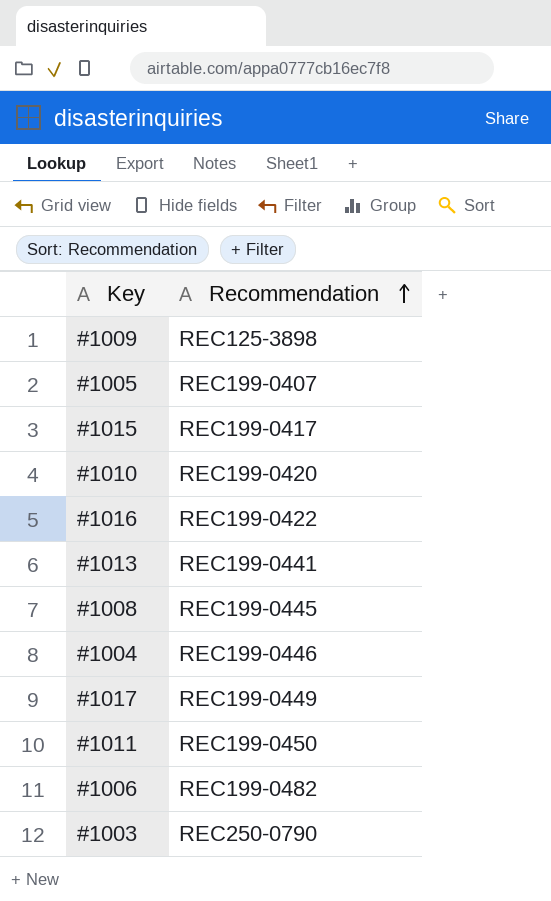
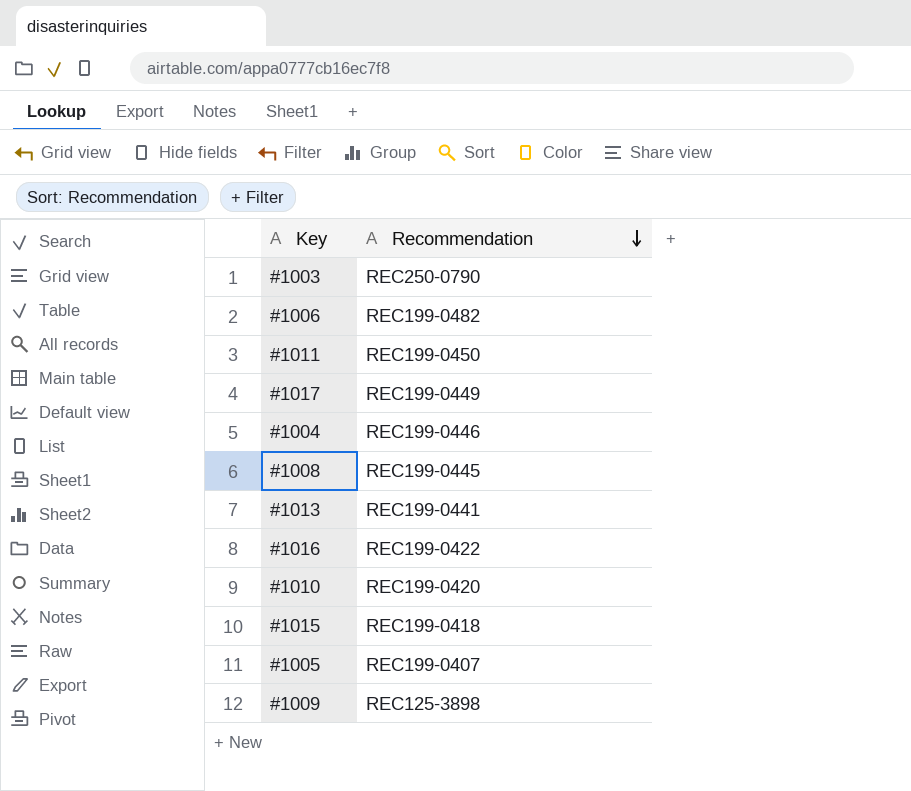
row order: Recommendation ascending -> Recommendation descending
#1015 | Recommendation: REC199-0417 -> REC199-0418

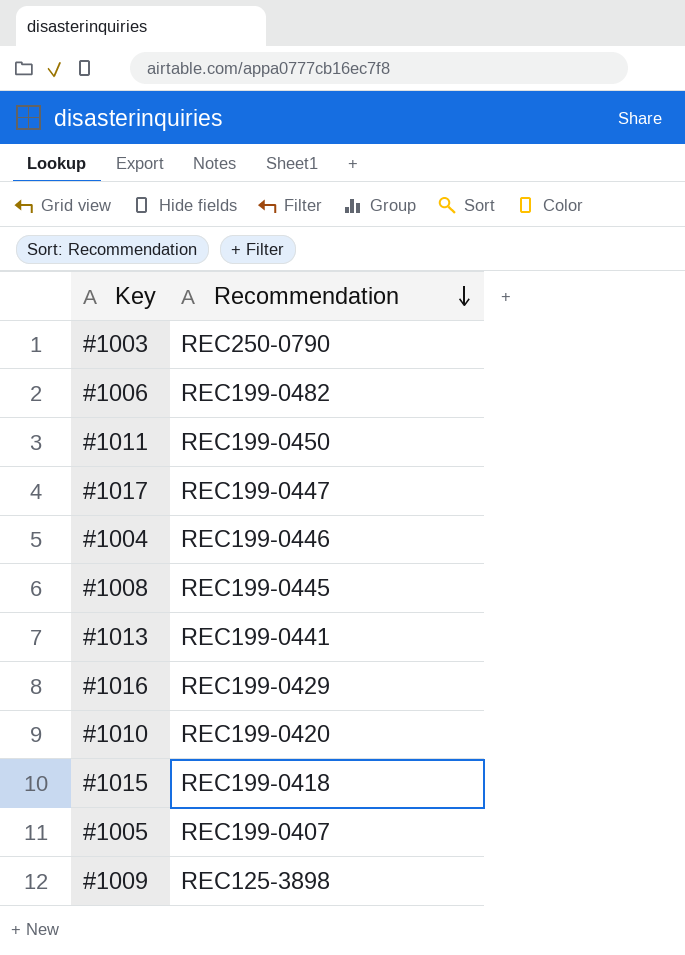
#1017 | Recommendation: REC199-0449 -> REC199-0447
#1016 | Recommendation: REC199-0422 -> REC199-0429

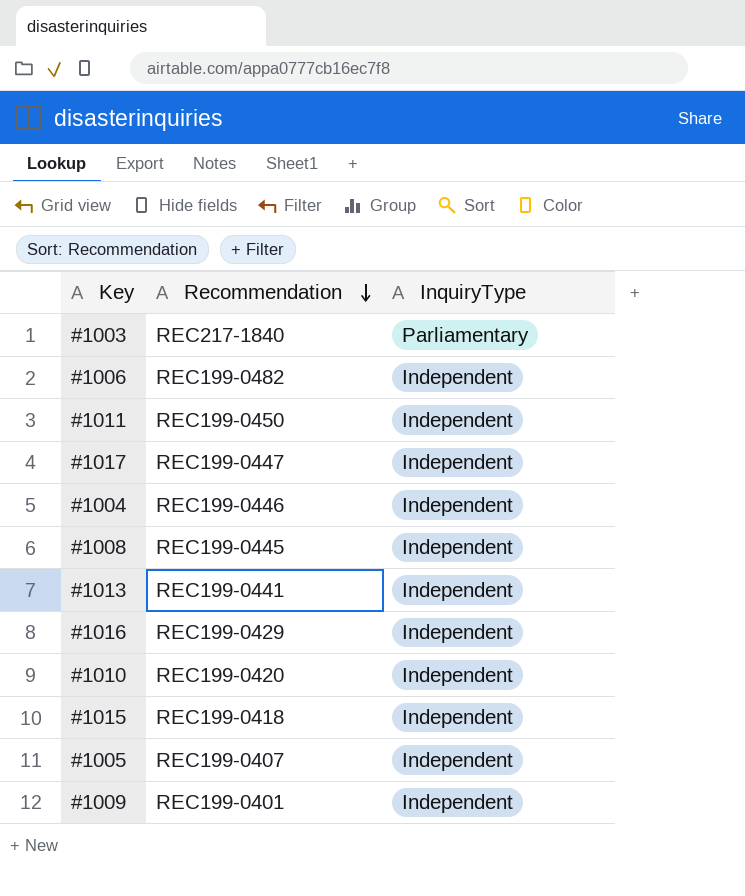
column InquiryType | position: none -> 3
#1003 | Recommendation: REC250-0790 -> REC217-1840
#1009 | Recommendation: REC125-3898 -> REC199-0401

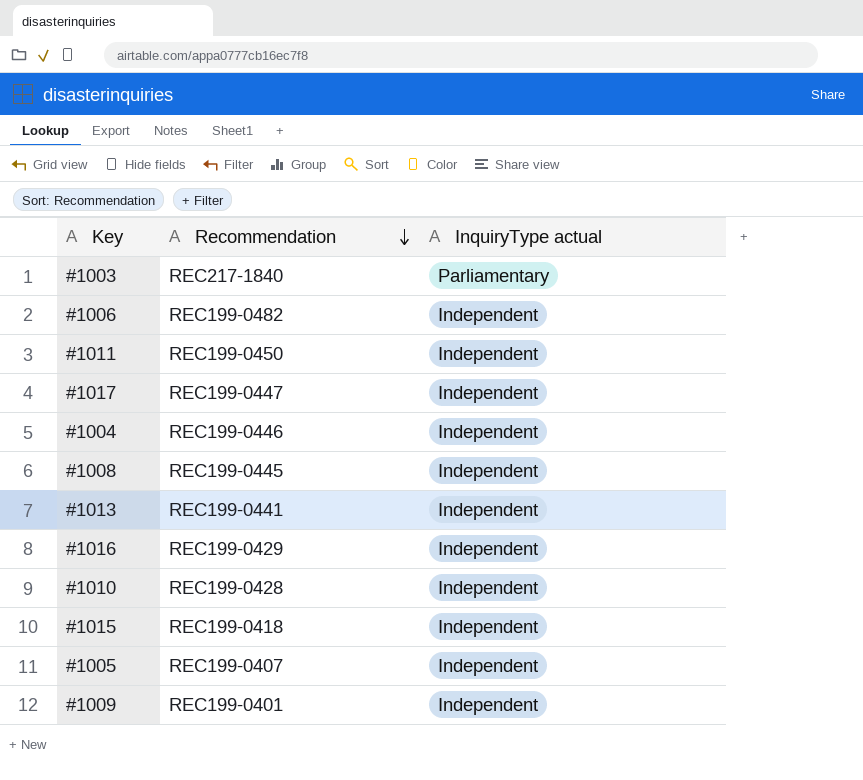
column name: InquiryType -> InquiryType actual
#1010 | Recommendation: REC199-0420 -> REC199-0428

